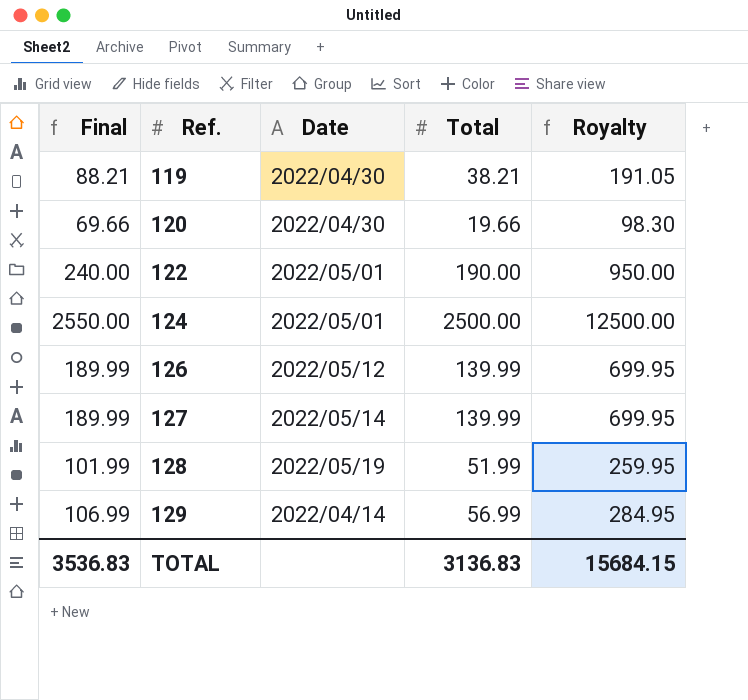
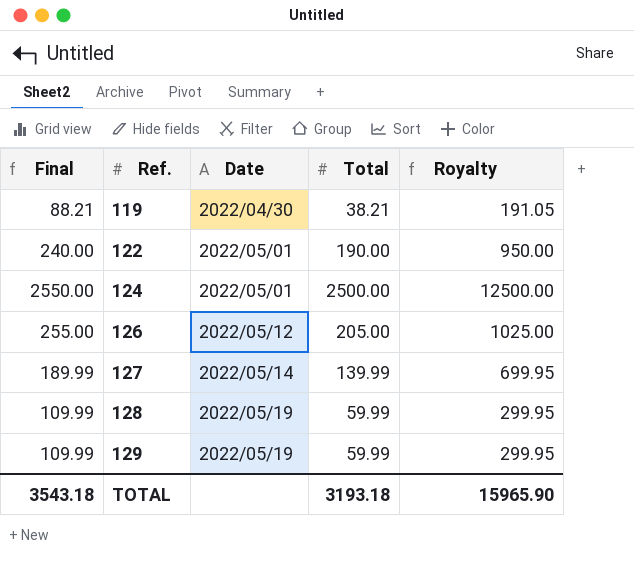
row 120: 69.66 | 2022/04/30 | 19.66 | 98.30 -> none
126 | Final: 189.99 -> 255.00
126 | Total: 139.99 -> 205.00
126 | Royalty: 699.95 -> 1025.00
128 | Final: 101.99 -> 109.99
128 | Total: 51.99 -> 59.99
128 | Royalty: 259.95 -> 299.95
129 | Final: 106.99 -> 109.99
129 | Date: 2022/04/14 -> 2022/05/19
129 | Total: 56.99 -> 59.99
129 | Royalty: 284.95 -> 299.95
TOTAL | Final: 3536.83 -> 3543.18
TOTAL | Total: 3136.83 -> 3193.18
TOTAL | Royalty: 15684.15 -> 15965.90

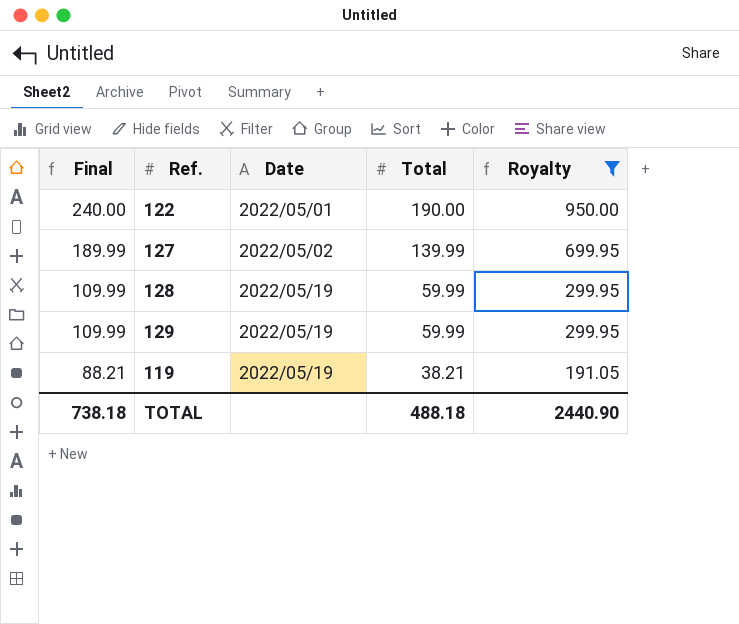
filter: none -> Royalty <= 950.00
row order: Ref. ascending -> Final descending
127 | Date: 2022/05/14 -> 2022/05/02
119 | Date: 2022/04/30 -> 2022/05/19
TOTAL | Final: 3543.18 -> 738.18
TOTAL | Total: 3193.18 -> 488.18
TOTAL | Royalty: 15965.90 -> 2440.90

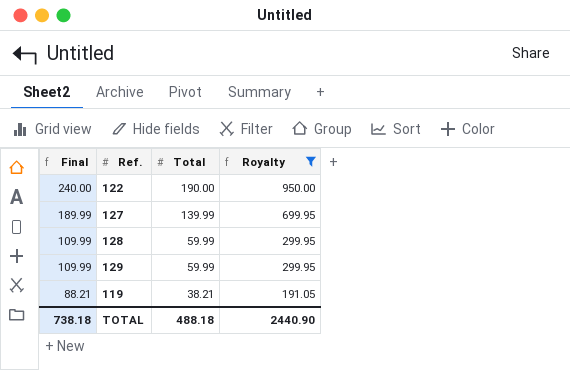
column Date | position: 3 -> none

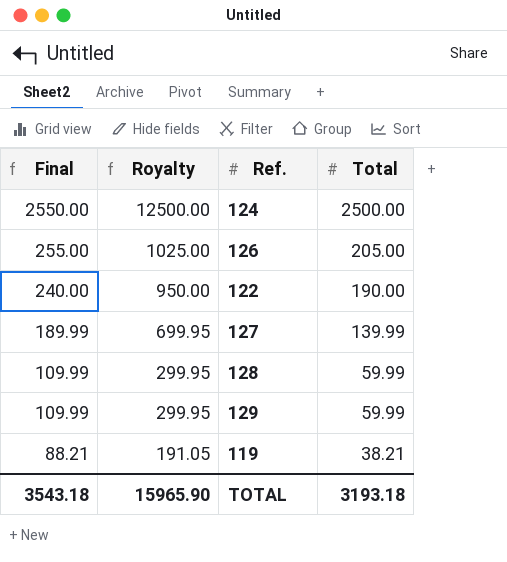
filter: Royalty <= 950.00 -> none
column Royalty | position: 4 -> 2
TOTAL | Final: 738.18 -> 3543.18
TOTAL | Royalty: 2440.90 -> 15965.90
TOTAL | Total: 488.18 -> 3193.18

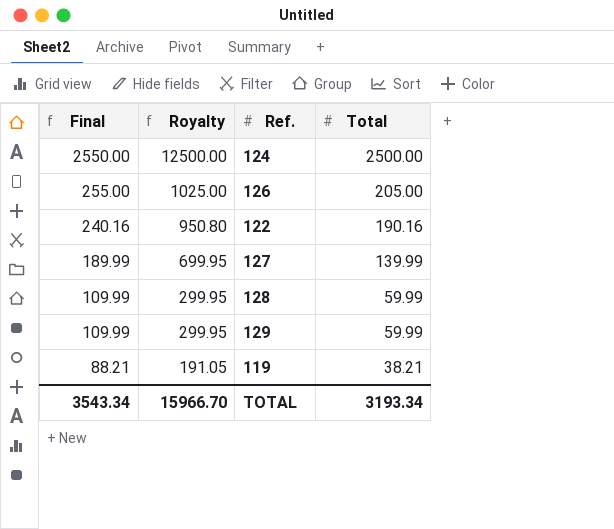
122 | Final: 240.00 -> 240.16
122 | Royalty: 950.00 -> 950.80
122 | Total: 190.00 -> 190.16
TOTAL | Final: 3543.18 -> 3543.34
TOTAL | Royalty: 15965.90 -> 15966.70
TOTAL | Total: 3193.18 -> 3193.34

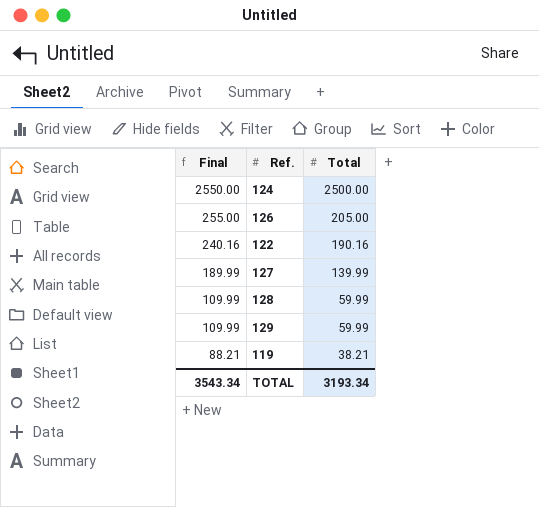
column Royalty | formula: [Total] * 5 -> none

